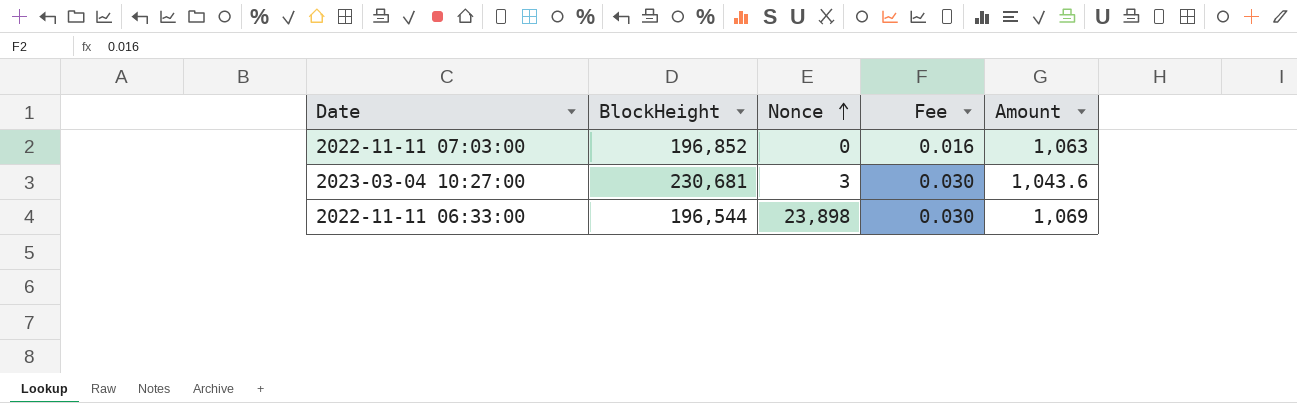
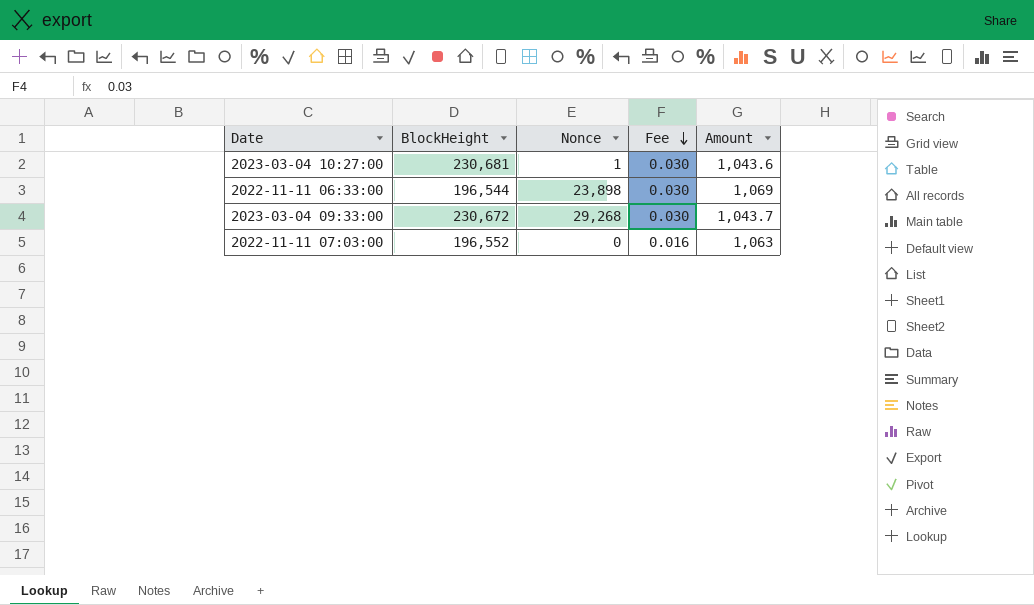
row order: Nonce ascending -> Fee descending
2023-03-04 10:27:00 | Nonce: 3 -> 1
row 2023-03-04 09:33:00: none -> 230,672 | 29,268 | 0.030 | 1,043.7
2022-11-11 07:03:00 | BlockHeight: 196,852 -> 196,552

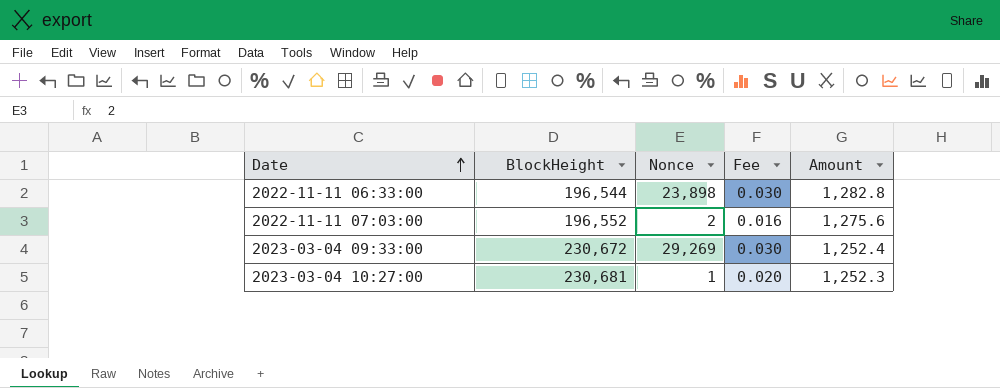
row order: Fee descending -> Date ascending
2022-11-11 06:33:00 | Amount: 1,069 -> 1,282.8
2022-11-11 07:03:00 | Nonce: 0 -> 2
2022-11-11 07:03:00 | Amount: 1,063 -> 1,275.6
2023-03-04 09:33:00 | Nonce: 29,268 -> 29,269
2023-03-04 09:33:00 | Amount: 1,043.7 -> 1,252.4
2023-03-04 10:27:00 | Fee: 0.030 -> 0.020
2023-03-04 10:27:00 | Amount: 1,043.6 -> 1,252.3

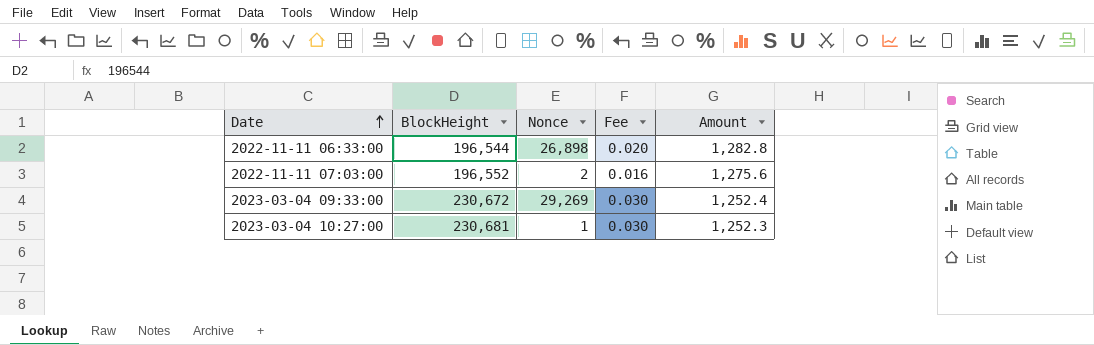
2022-11-11 06:33:00 | Nonce: 23,898 -> 26,898
2022-11-11 06:33:00 | Fee: 0.030 -> 0.020
2023-03-04 10:27:00 | Fee: 0.020 -> 0.030

